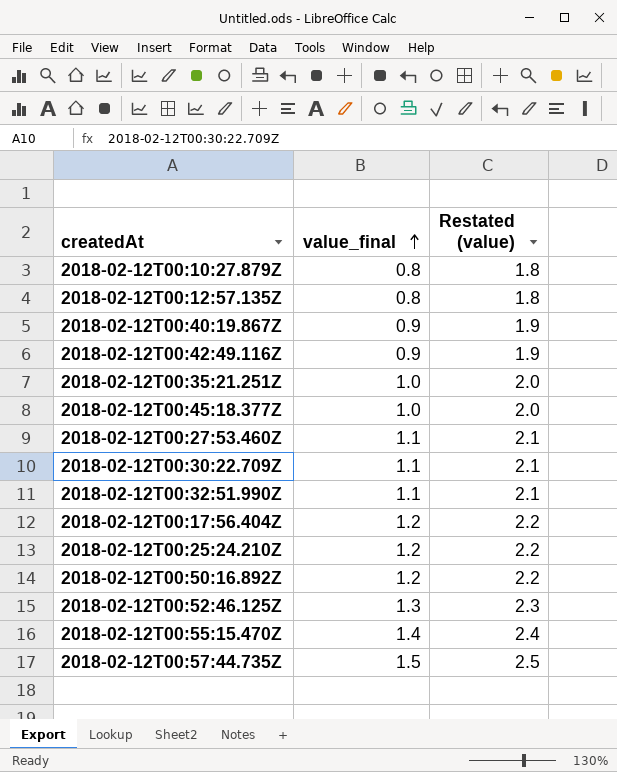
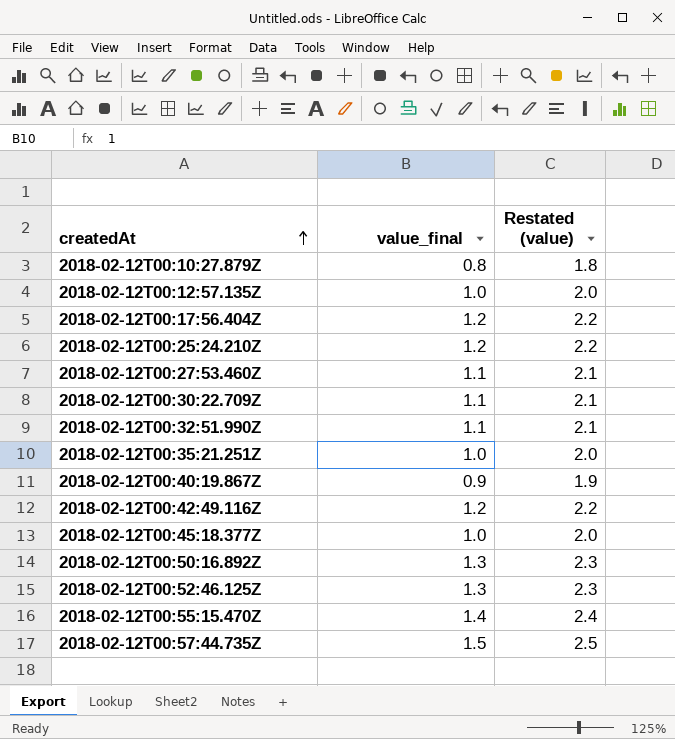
row order: value_final ascending -> createdAt ascending
2018-02-12T00:12:57.135Z | value_final: 0.8 -> 1.0
2018-02-12T00:12:57.135Z | Restated (value): 1.8 -> 2.0
2018-02-12T00:42:49.116Z | value_final: 0.9 -> 1.2
2018-02-12T00:42:49.116Z | Restated (value): 1.9 -> 2.2
2018-02-12T00:50:16.892Z | value_final: 1.2 -> 1.3
2018-02-12T00:50:16.892Z | Restated (value): 2.2 -> 2.3

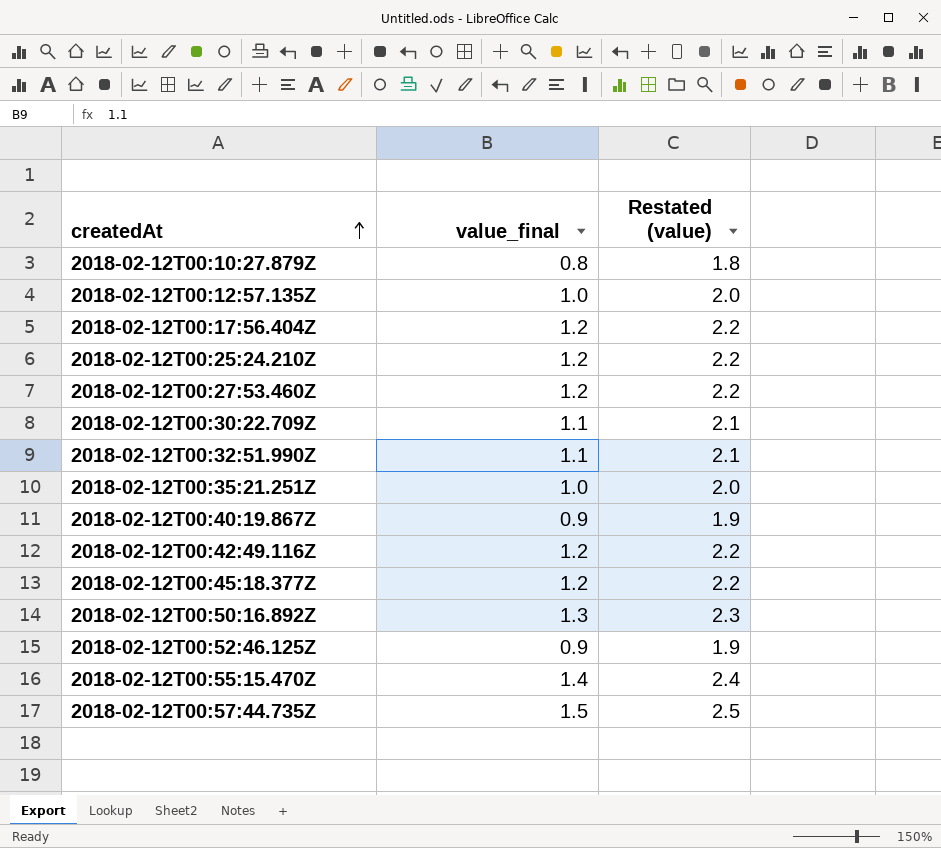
2018-02-12T00:27:53.460Z | value_final: 1.1 -> 1.2
2018-02-12T00:27:53.460Z | Restated (value): 2.1 -> 2.2
2018-02-12T00:45:18.377Z | value_final: 1.0 -> 1.2
2018-02-12T00:45:18.377Z | Restated (value): 2.0 -> 2.2
2018-02-12T00:52:46.125Z | value_final: 1.3 -> 0.9
2018-02-12T00:52:46.125Z | Restated (value): 2.3 -> 1.9

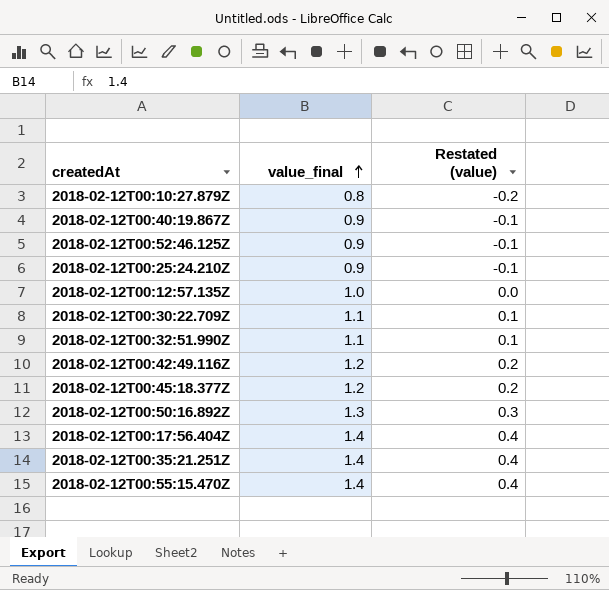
row order: createdAt ascending -> value_final ascending
column Restated (value) | formula: [value_final] + 1 -> [value_final] - 1
row 2018-02-12T00:27:53.460Z: 1.2 | 2.2 -> none
row 2018-02-12T00:57:44.735Z: 1.5 | 2.5 -> none
2018-02-12T00:25:24.210Z | value_final: 1.2 -> 0.9
2018-02-12T00:17:56.404Z | value_final: 1.2 -> 1.4
2018-02-12T00:35:21.251Z | value_final: 1.0 -> 1.4

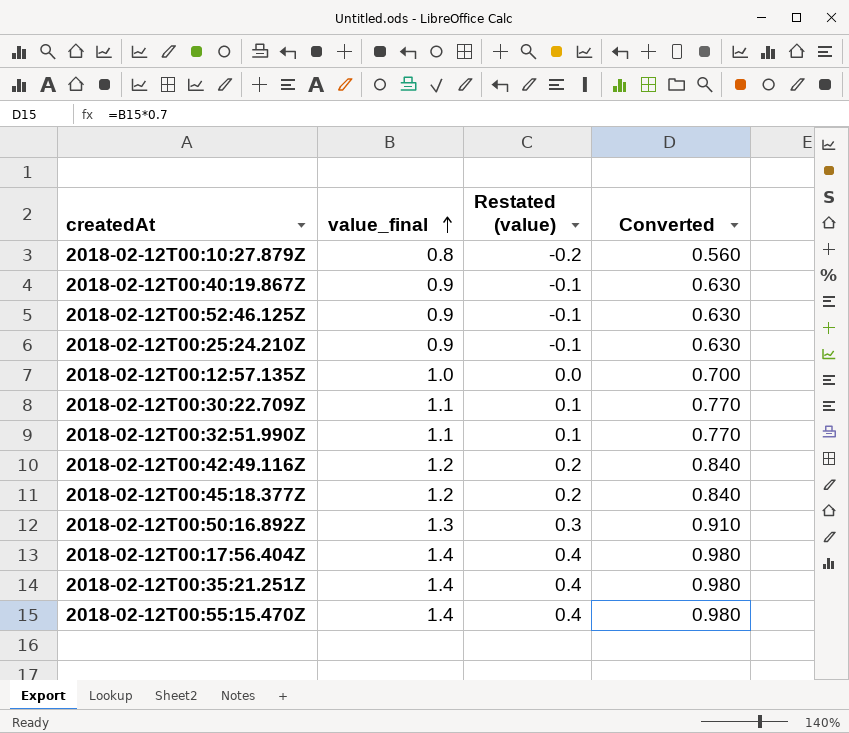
column Converted | formula: none -> [value_final] * 0.7

